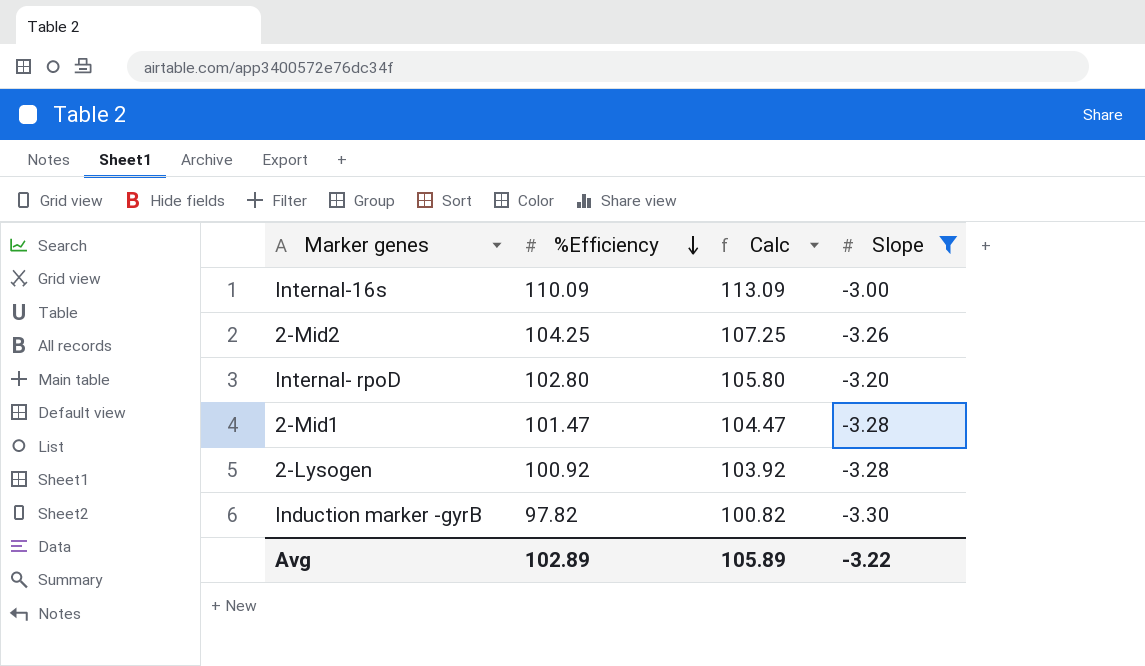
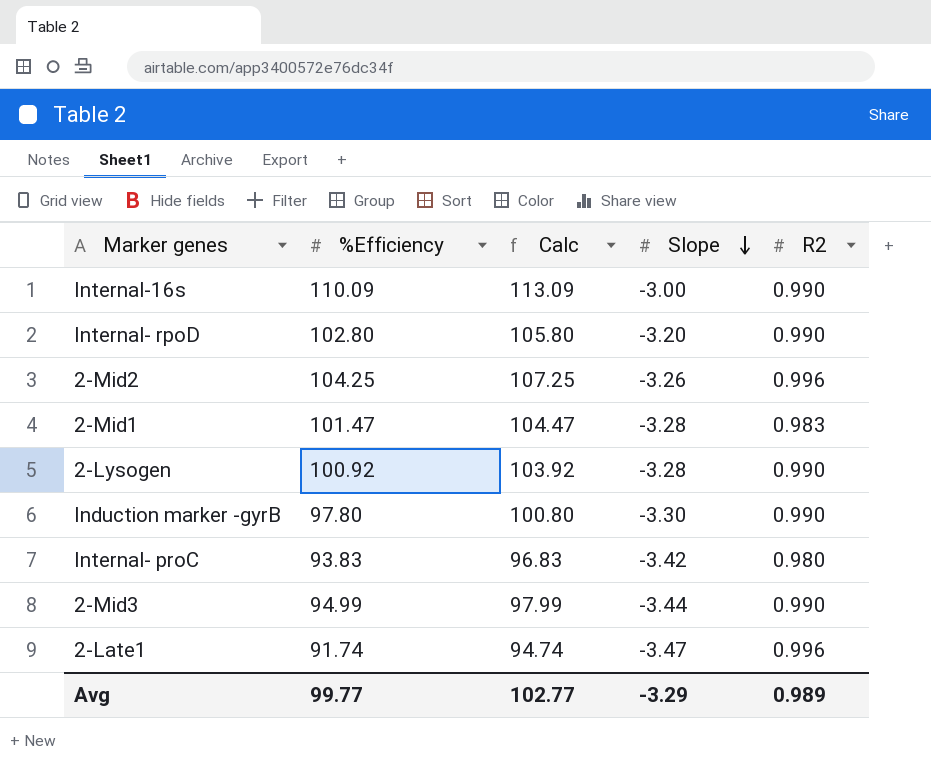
filter: Slope >= -3.30 -> none
row order: %Efficiency descending -> Slope descending
column R2 | position: none -> 5
Induction marker -gyrB | %Efficiency: 97.82 -> 97.80
Induction marker -gyrB | Calc: 100.82 -> 100.80
Avg | %Efficiency: 102.89 -> 99.77
Avg | Calc: 105.89 -> 102.77
Avg | Slope: -3.22 -> -3.29

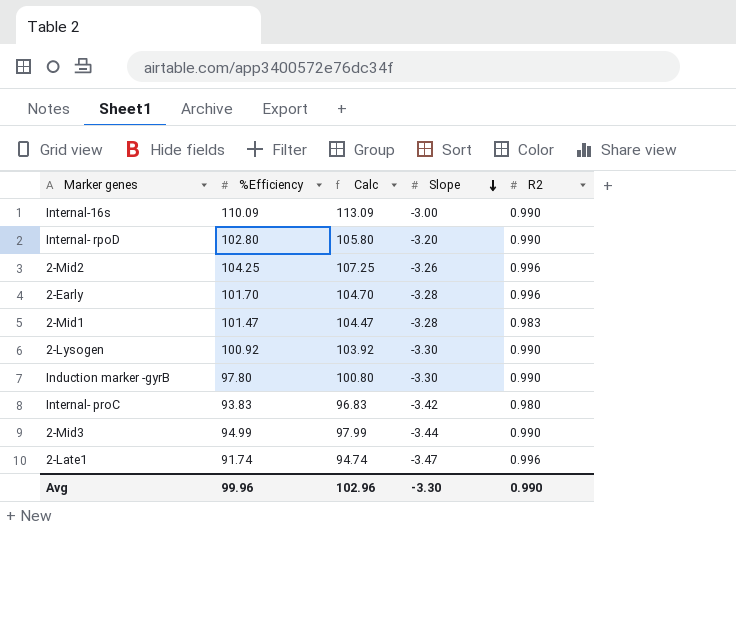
row 2-Early: none -> 101.70 | 104.70 | -3.28 | 0.996
2-Lysogen | Slope: -3.28 -> -3.30
Avg | %Efficiency: 99.77 -> 99.96
Avg | Calc: 102.77 -> 102.96
Avg | Slope: -3.29 -> -3.30
Avg | R2: 0.989 -> 0.990

